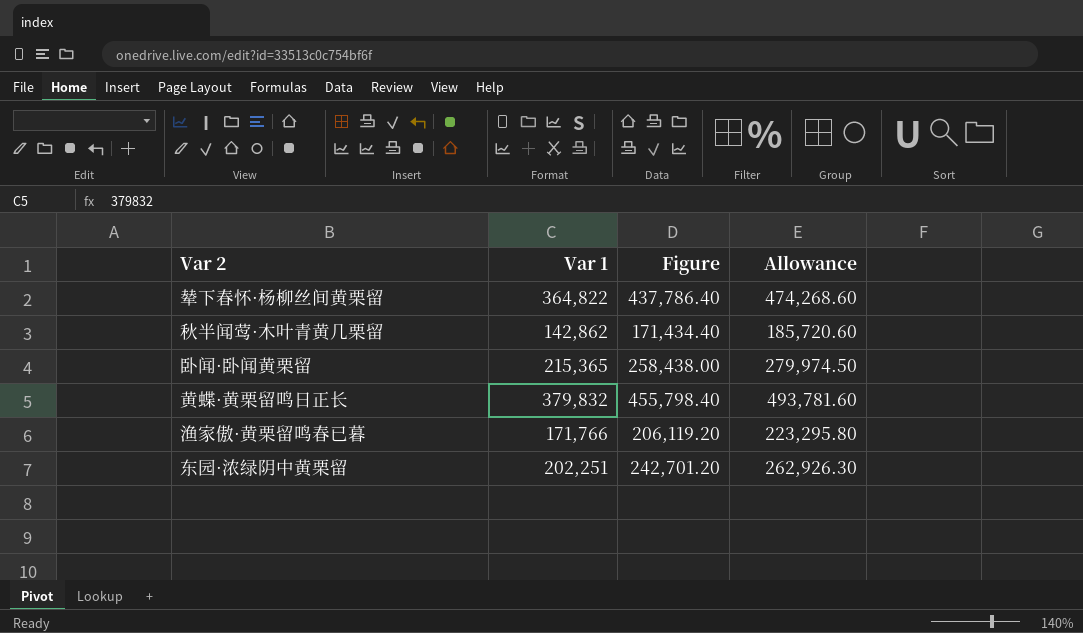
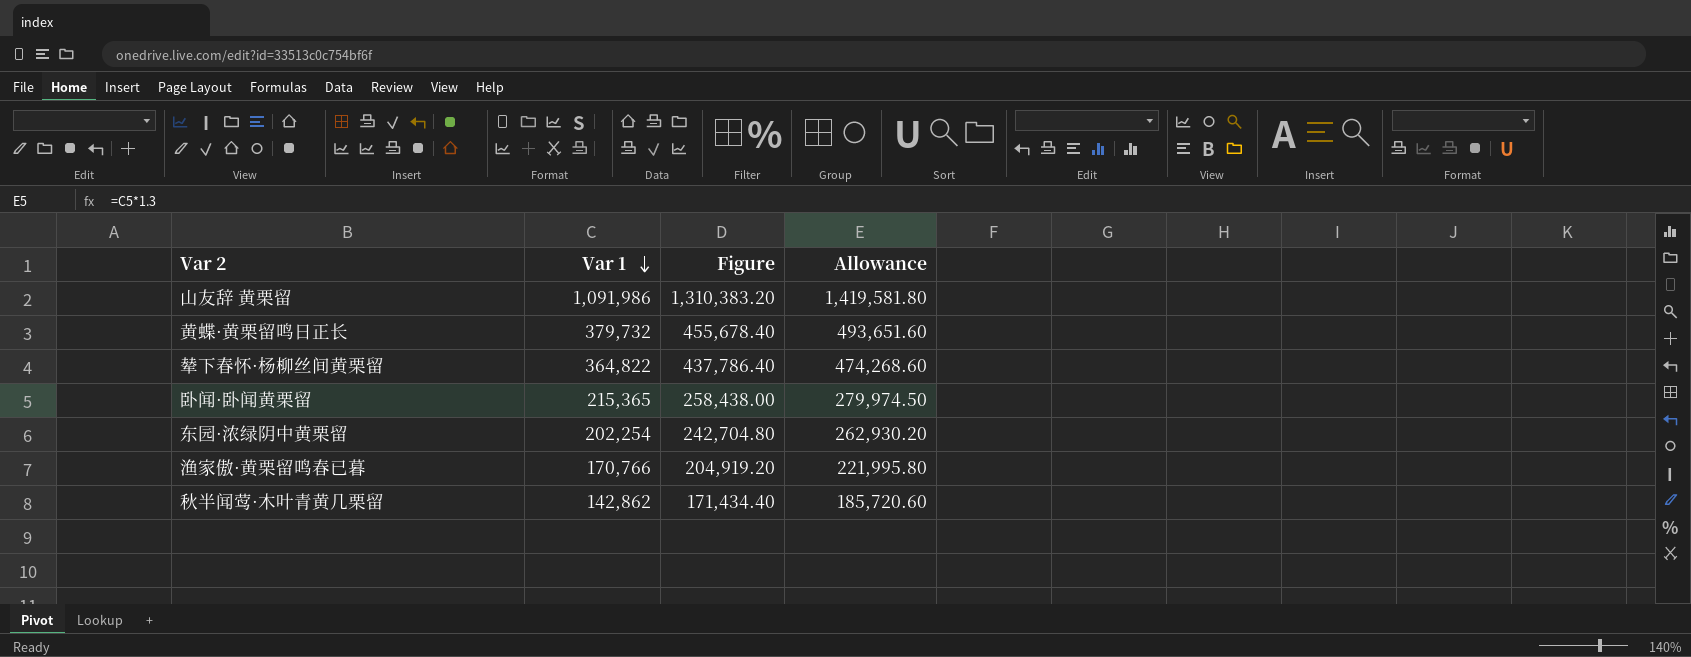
row order: none -> Var 1 descending
row 山友辞 黄栗留: none -> 1,091,986 | 1,310,383.20 | 1,419,581.80
黄蝶·黄栗留鸣日正长 | Var 1: 379,832 -> 379,732
黄蝶·黄栗留鸣日正长 | Figure: 455,798.40 -> 455,678.40
黄蝶·黄栗留鸣日正长 | Allowance: 493,781.60 -> 493,651.60
东园·浓绿阴中黄栗留 | Var 1: 202,251 -> 202,254
东园·浓绿阴中黄栗留 | Figure: 242,701.20 -> 242,704.80
东园·浓绿阴中黄栗留 | Allowance: 262,926.30 -> 262,930.20
渔家傲·黄栗留鸣春已暮 | Var 1: 171,766 -> 170,766
渔家傲·黄栗留鸣春已暮 | Figure: 206,119.20 -> 204,919.20
渔家傲·黄栗留鸣春已暮 | Allowance: 223,295.80 -> 221,995.80

